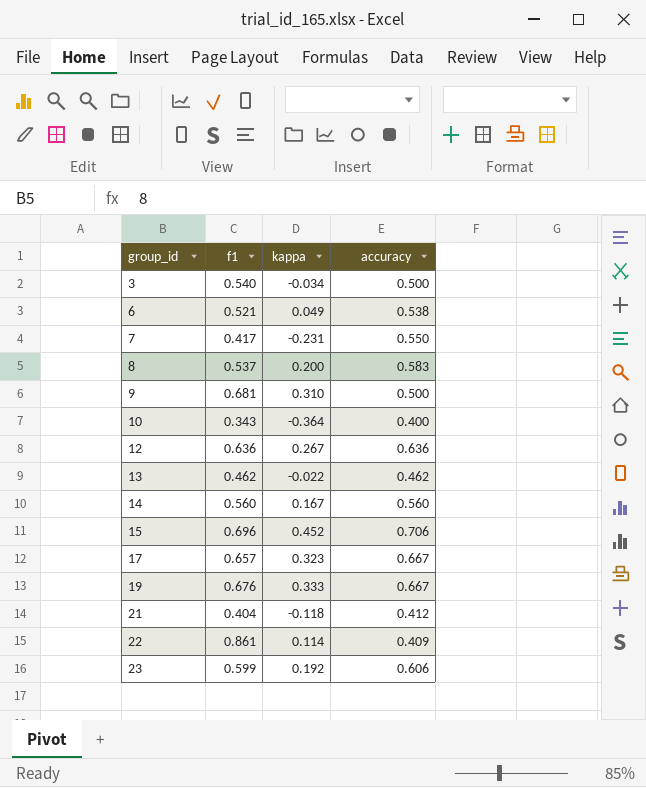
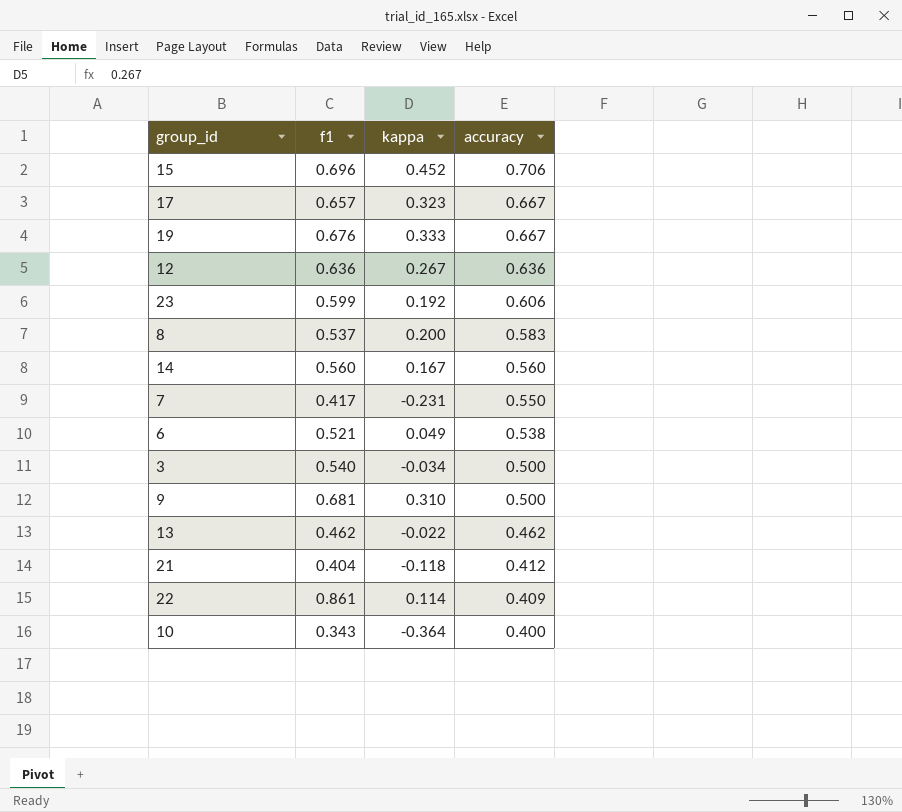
row order: group_id ascending -> accuracy descending

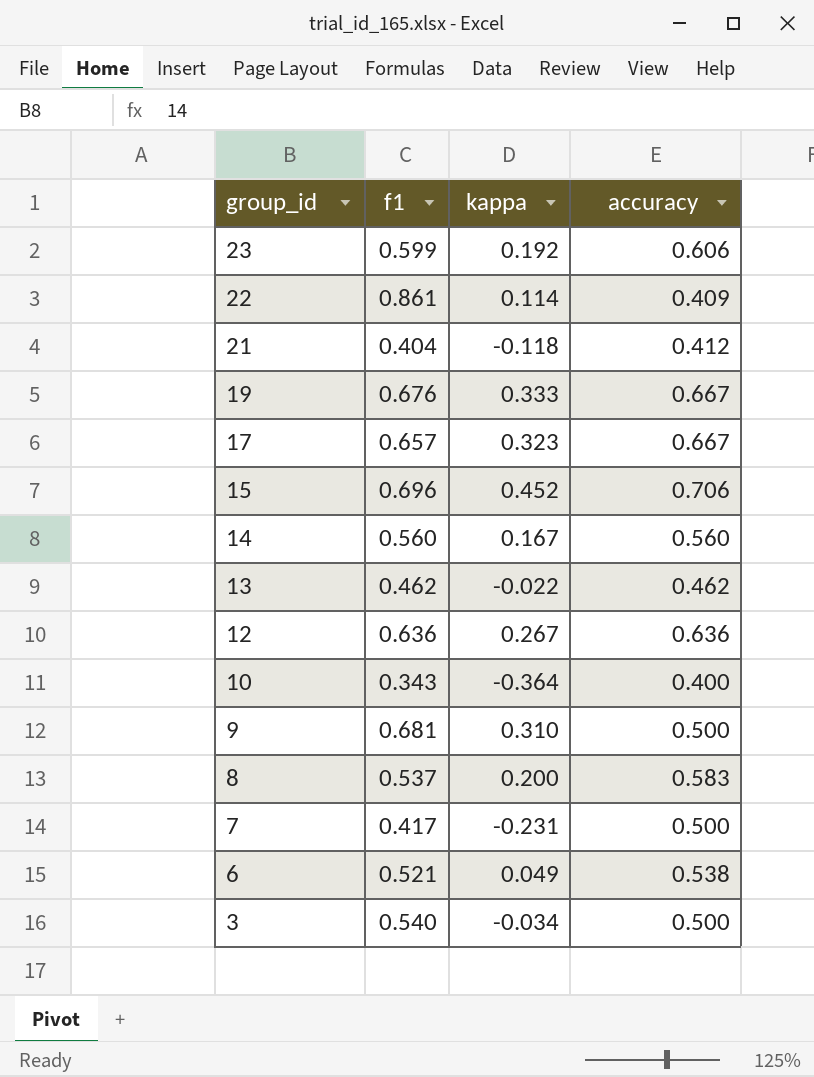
row order: accuracy descending -> group_id descending
7 | accuracy: 0.550 -> 0.500

